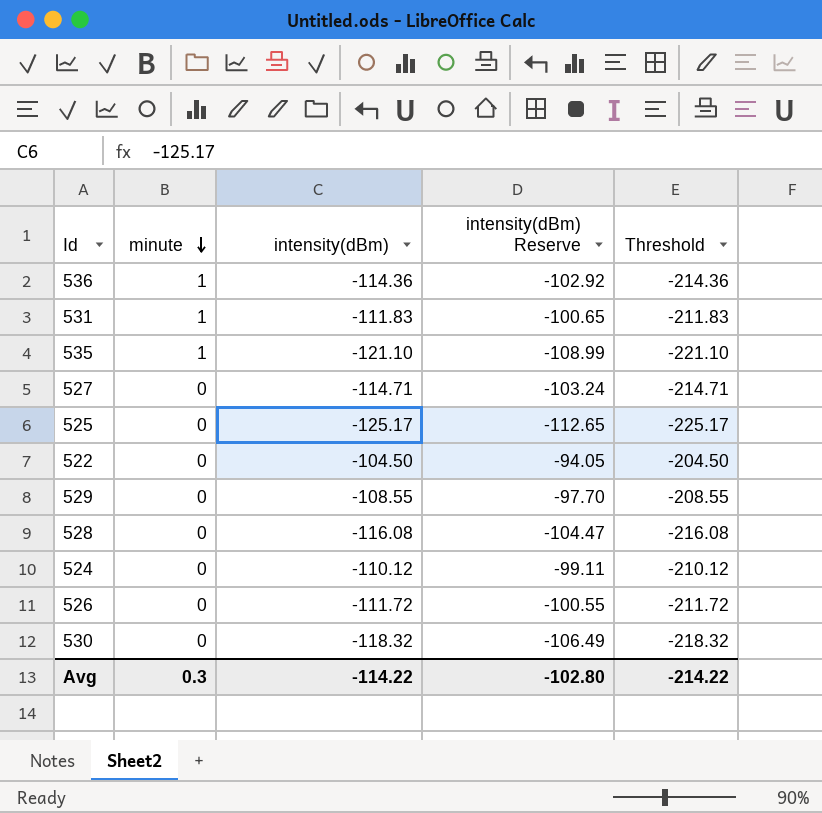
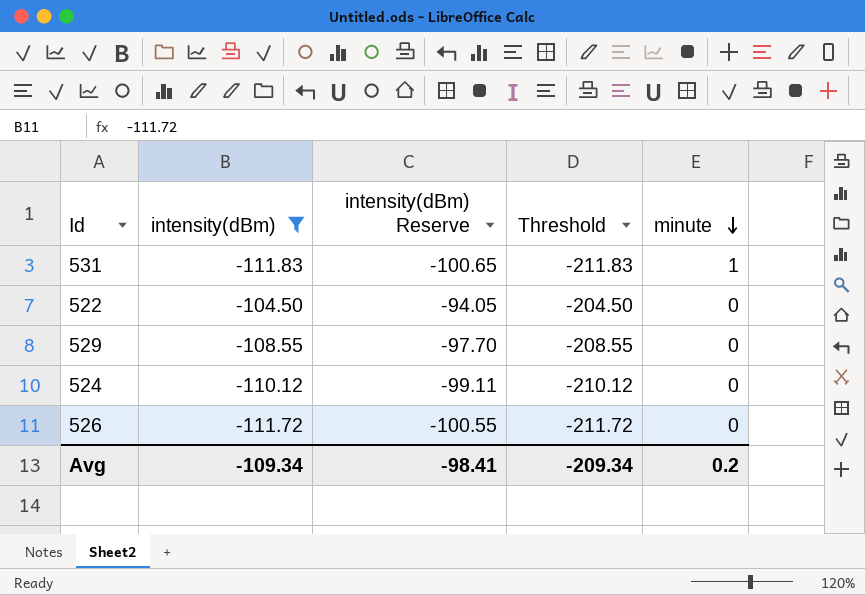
filter: none -> intensity(dBm) >= -111.83
column minute | position: 2 -> 5
Avg | intensity(dBm): -114.22 -> -109.34
Avg | intensity(dBm) Reserve: -102.80 -> -98.41
Avg | Threshold: -214.22 -> -209.34
Avg | minute: 0.3 -> 0.2

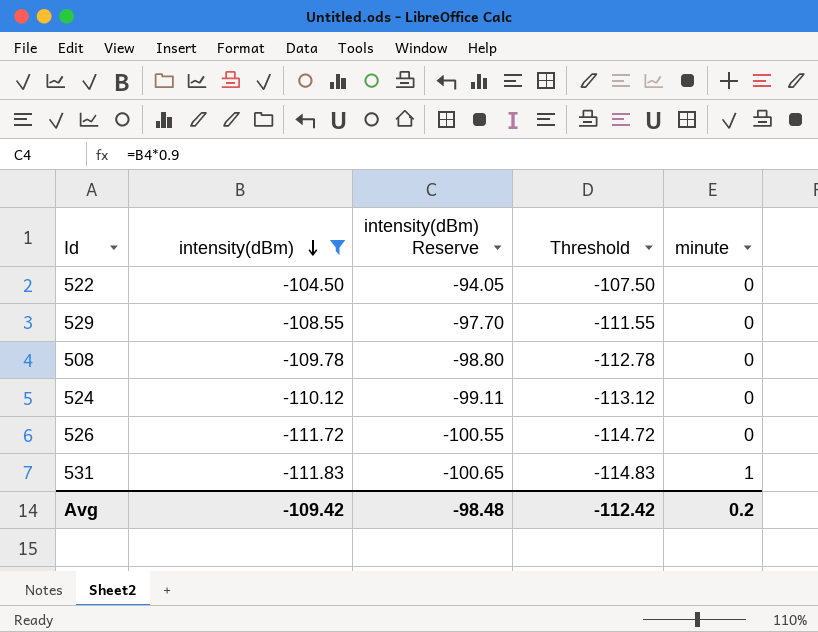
row order: minute descending -> intensity(dBm) descending
column Threshold | formula: [intensity(dBm)] - 100 -> [intensity(dBm)] - 3
row 508: none -> -109.78 | -98.80 | -112.78 | 0
Avg | intensity(dBm): -109.34 -> -109.42
Avg | intensity(dBm) Reserve: -98.41 -> -98.48
Avg | Threshold: -209.34 -> -112.42

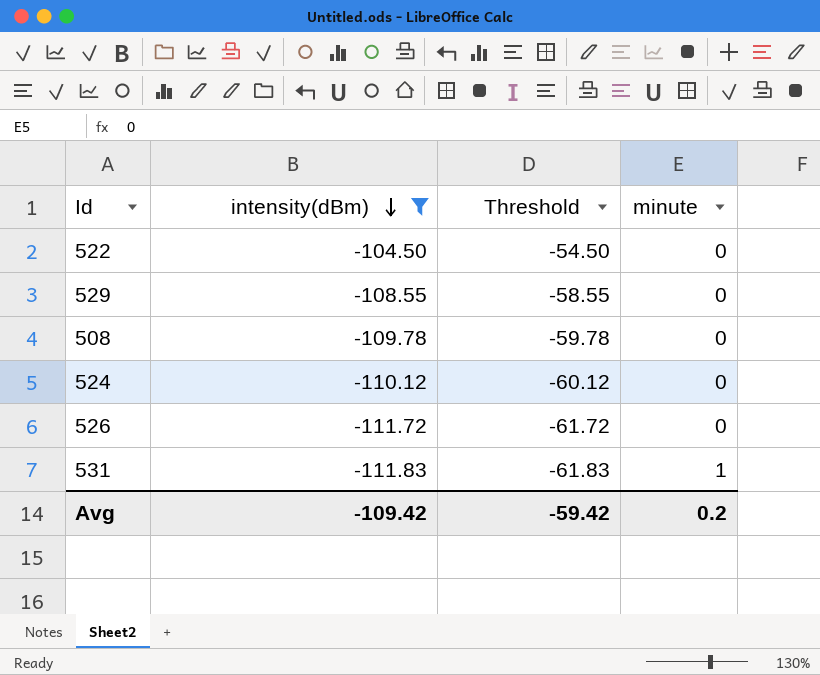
column intensity(dBm) Reserve | formula: [intensity(dBm)] * 0.9 -> none
column Threshold | formula: [intensity(dBm)] - 3 -> [intensity(dBm)] + 50
Avg | Threshold: -112.42 -> -59.42

